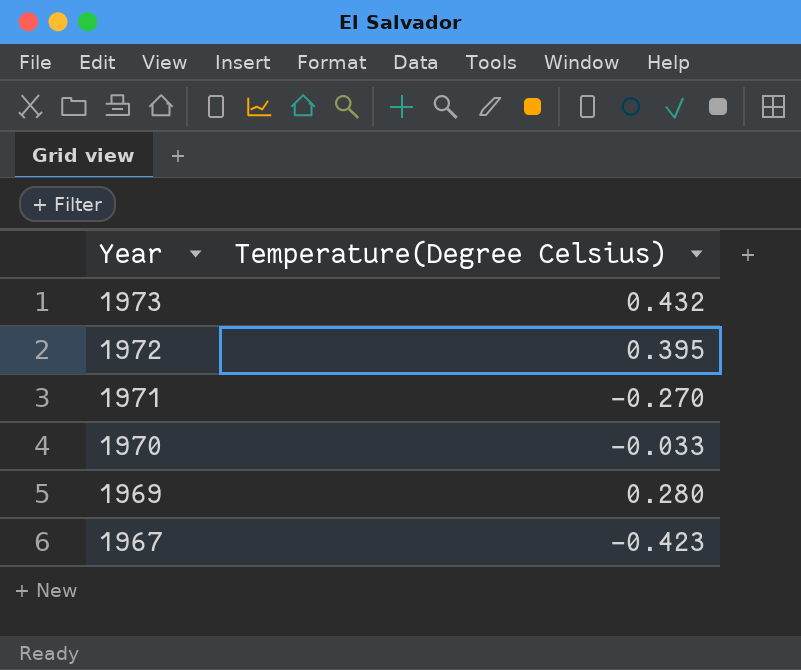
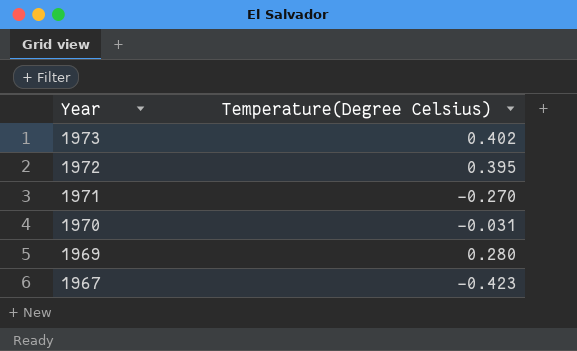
1973 | Temperature(Degree Celsius): 0.432 -> 0.402
1970 | Temperature(Degree Celsius): -0.033 -> -0.031

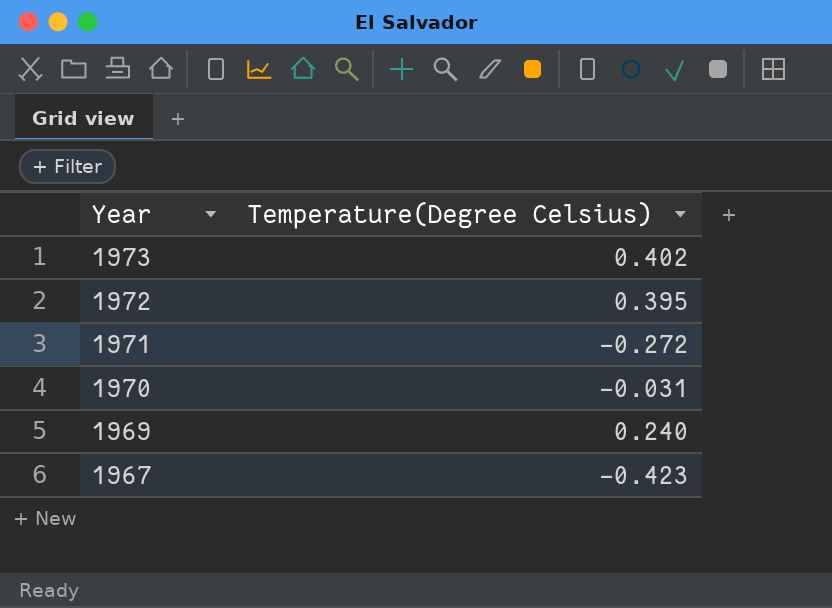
1971 | Temperature(Degree Celsius): -0.270 -> -0.272
1969 | Temperature(Degree Celsius): 0.280 -> 0.240

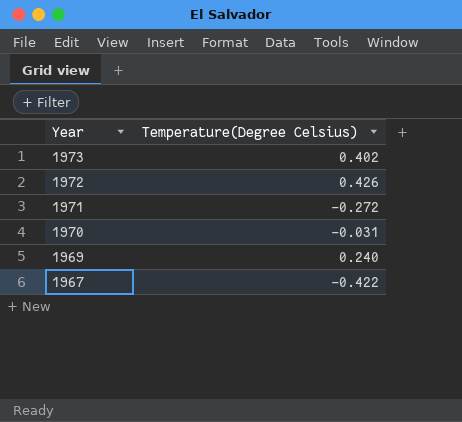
1972 | Temperature(Degree Celsius): 0.395 -> 0.426
1967 | Temperature(Degree Celsius): -0.423 -> -0.422

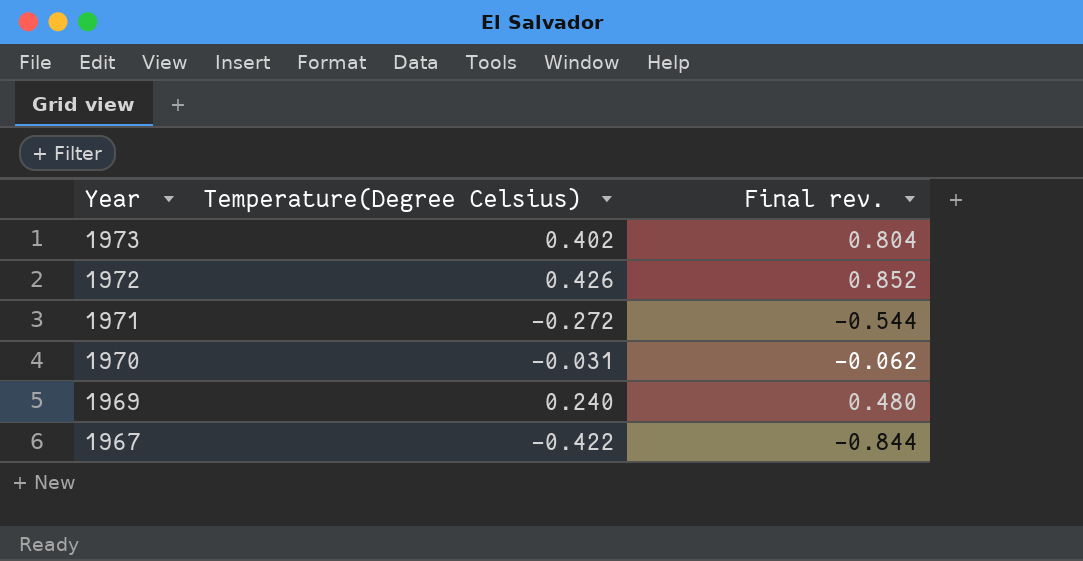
column Final rev. | formula: none -> [Temperature(Degree Celsius)] * 2

